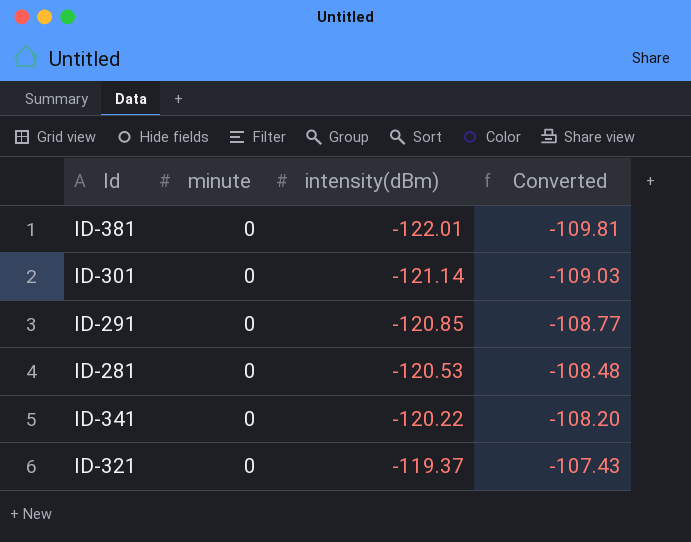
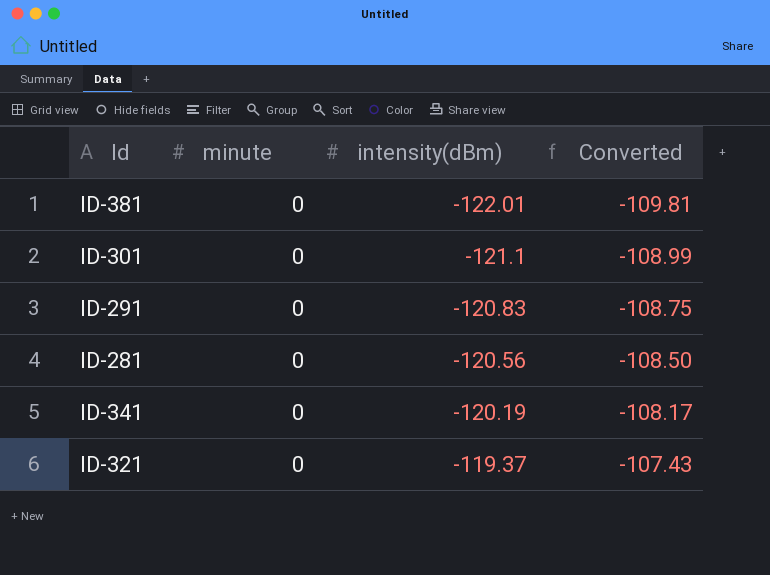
ID-301 | intensity(dBm): -121.14 -> -121.1
ID-301 | Converted: -109.03 -> -108.99
ID-291 | intensity(dBm): -120.85 -> -120.83
ID-291 | Converted: -108.77 -> -108.75
ID-281 | intensity(dBm): -120.53 -> -120.56
ID-281 | Converted: -108.48 -> -108.50
ID-341 | intensity(dBm): -120.22 -> -120.19
ID-341 | Converted: -108.20 -> -108.17

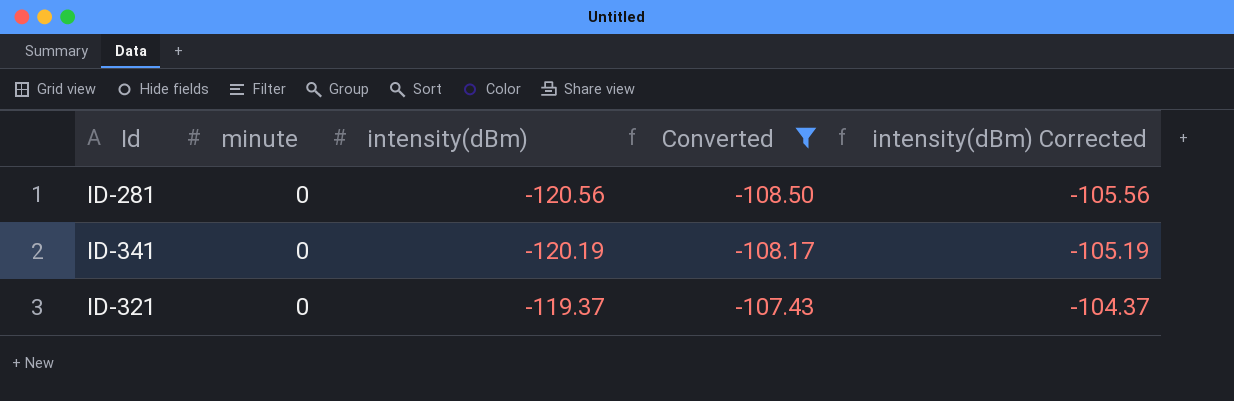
filter: none -> Converted >= -108.50
column intensity(dBm) Corrected | formula: none -> [intensity(dBm)] + 15

